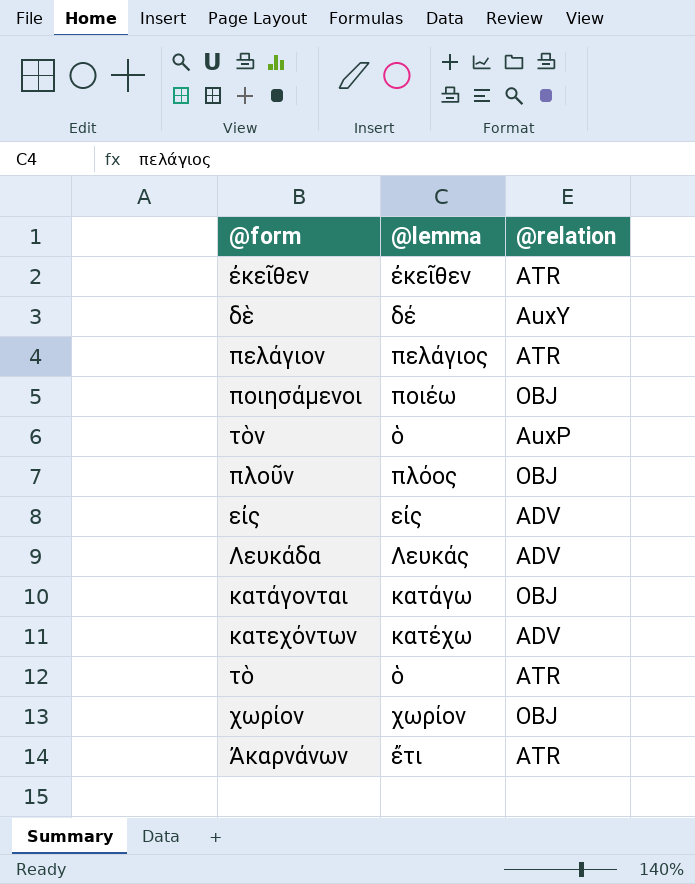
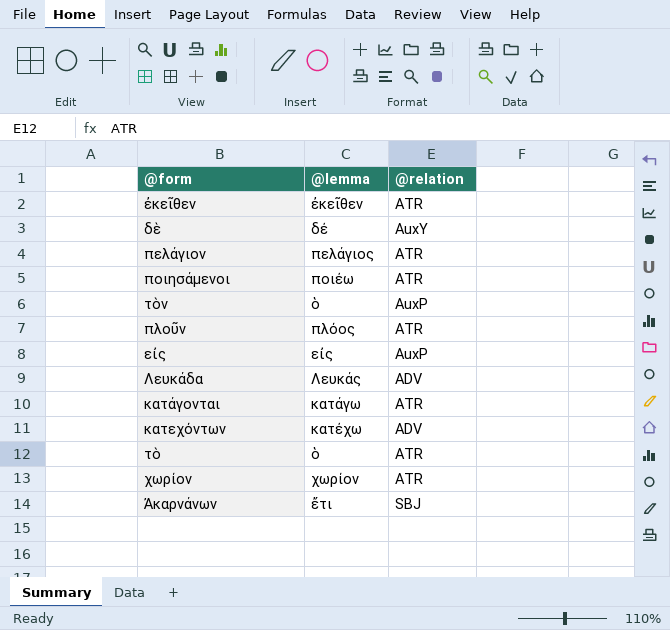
ποιησάμενοι | @relation: OBJ -> ATR
πλοῦν | @relation: OBJ -> ATR
εἰς | @relation: ADV -> AuxP
κατάγονται | @relation: OBJ -> ATR
χωρίον | @relation: OBJ -> ATR
Ἀκαρνάνων | @relation: ATR -> SBJ

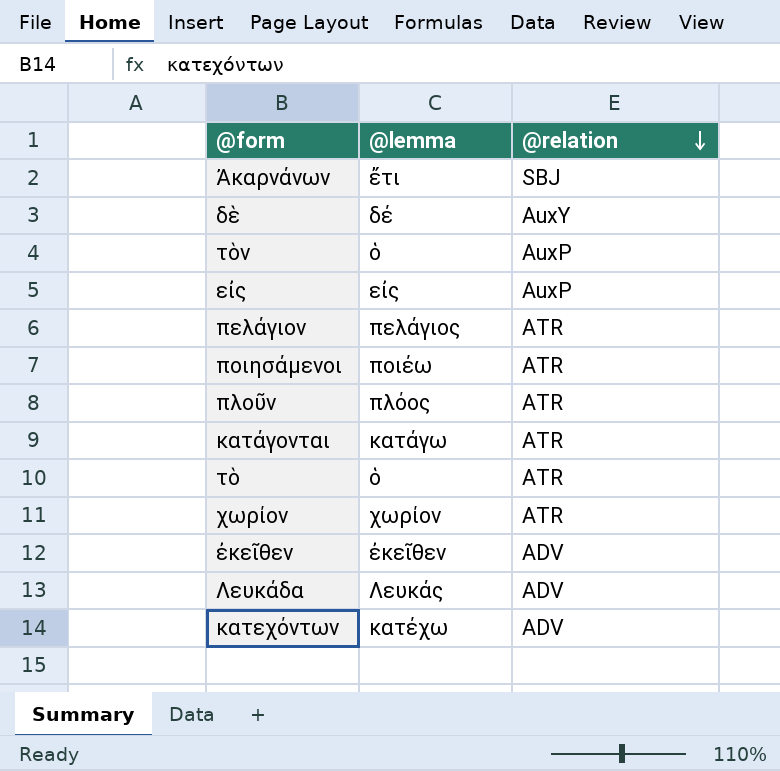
row order: none -> @relation descending
ἐκεῖθεν | @relation: ATR -> ADV

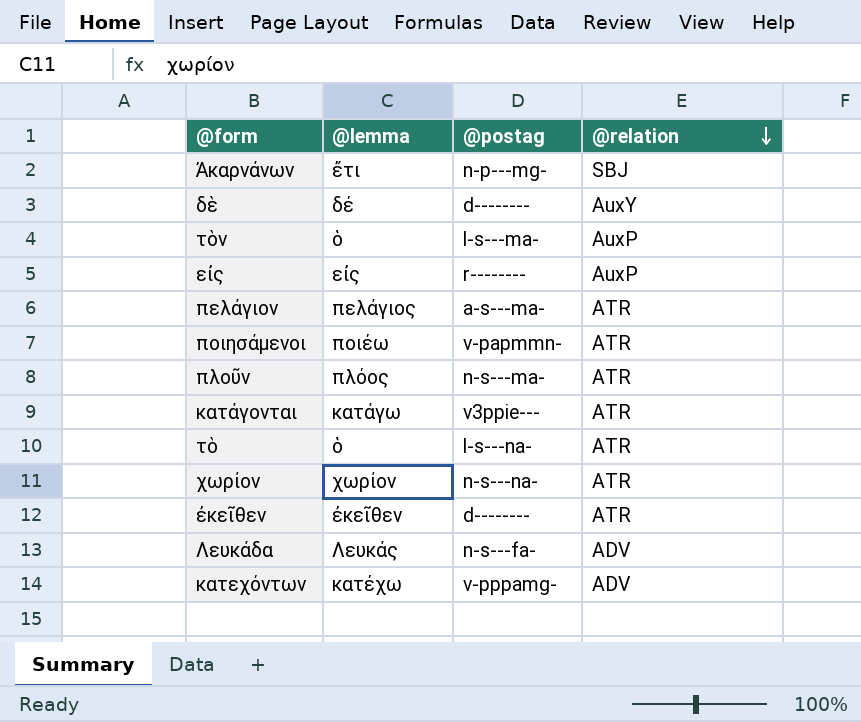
column @postag | position: none -> 3
ἐκεῖθεν | @relation: ADV -> ATR

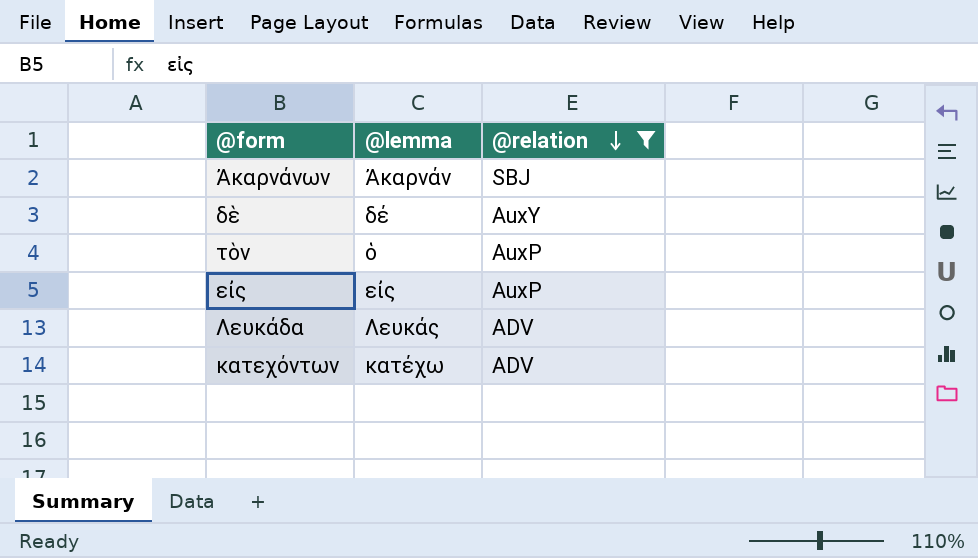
filter: none -> @relation != ATR
column @postag | position: 3 -> none
Ἀκαρνάνων | @lemma: ἔτι -> Ἀκαρνάν

